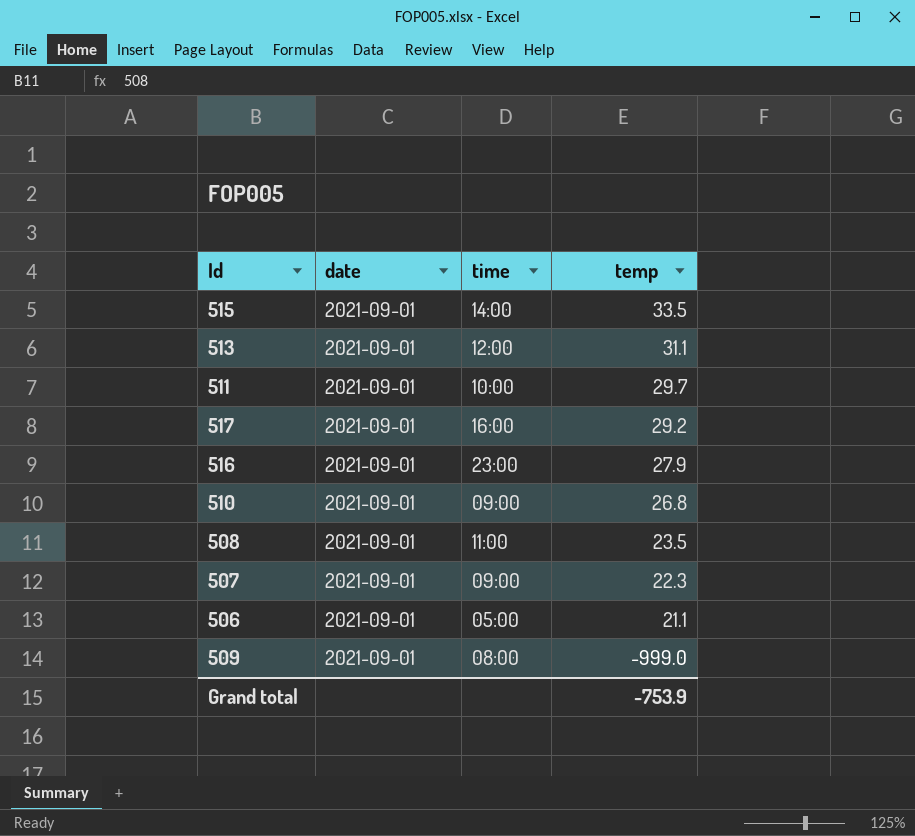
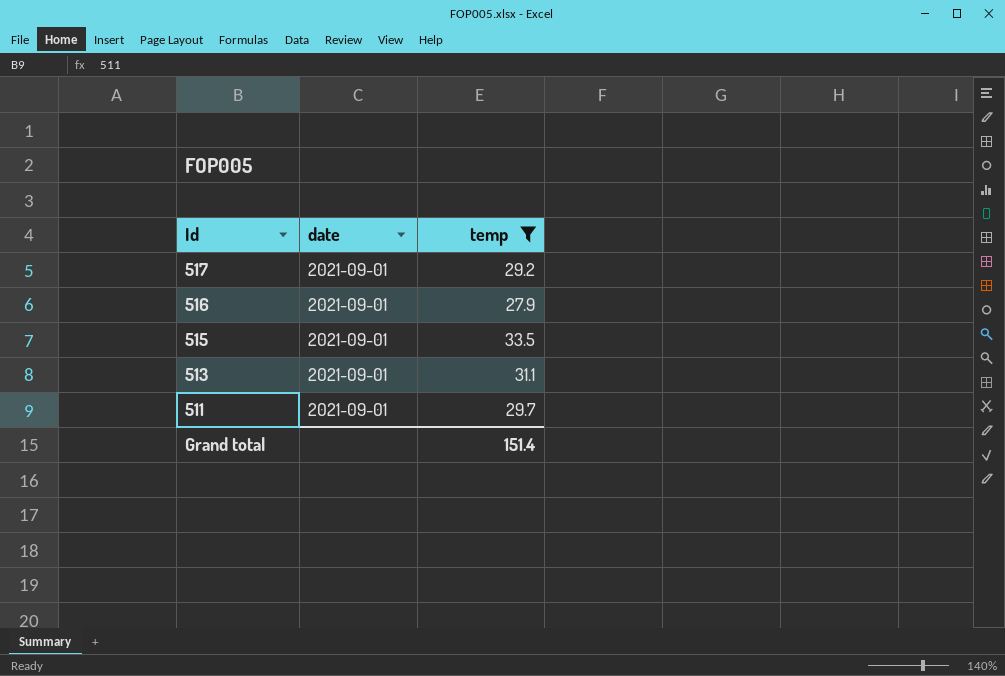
filter: none -> temp >= 27.9
row order: temp descending -> Id descending
column time | position: 3 -> none
Grand total | temp: -753.9 -> 151.4

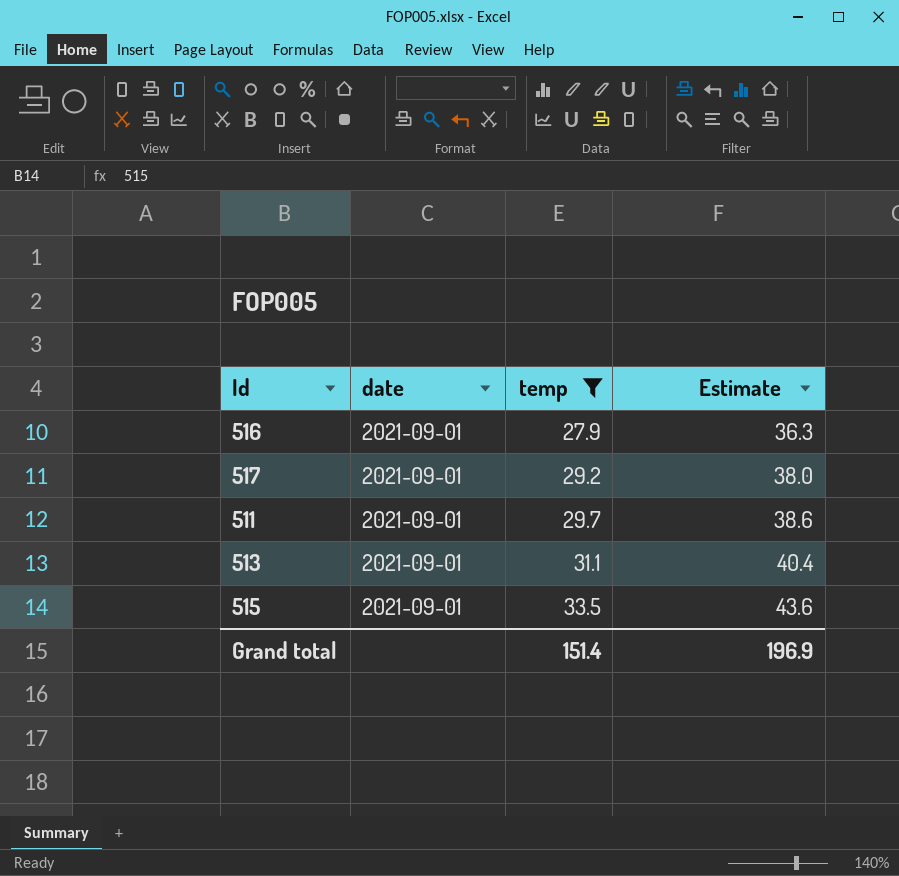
row order: Id descending -> temp ascending
column Estimate | formula: none -> [temp] * 1.3

